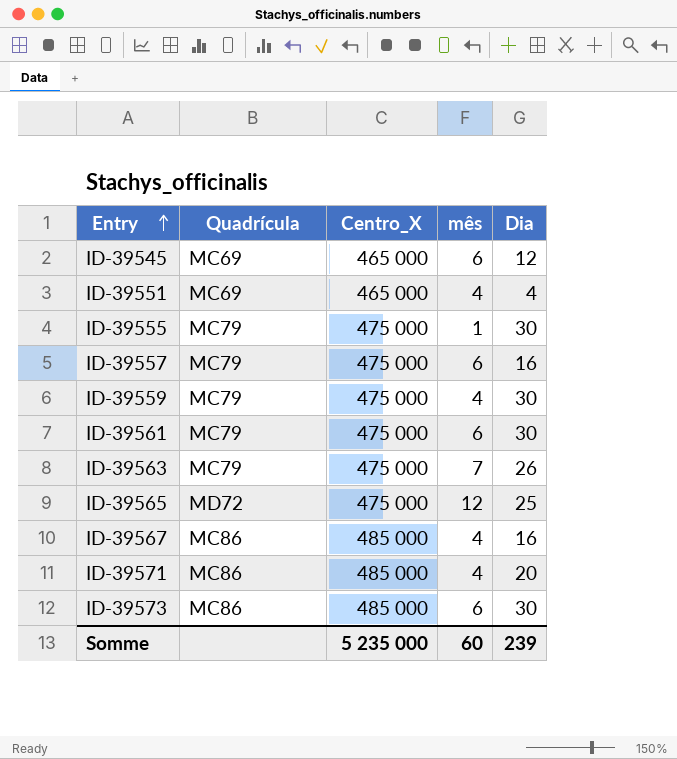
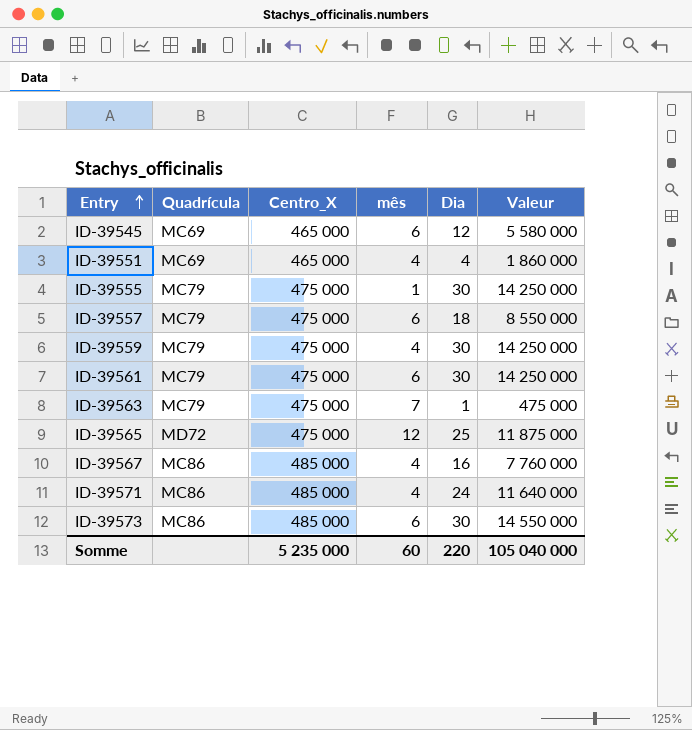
column Valeur | formula: none -> [Centro_X] * [Dia]
ID-39557 | Dia: 16 -> 18
ID-39563 | Dia: 26 -> 1
ID-39571 | Dia: 20 -> 24
Somme | Dia: 239 -> 220

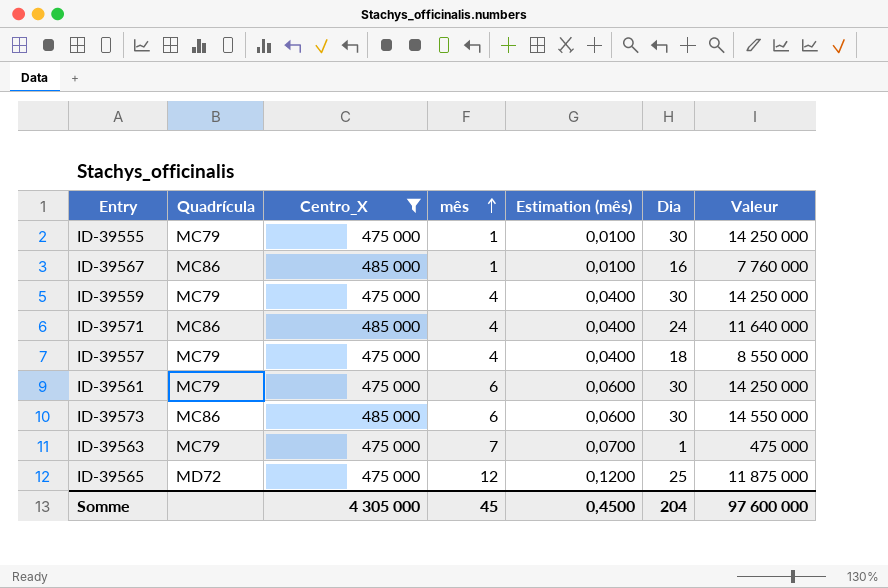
filter: none -> Centro_X != 465 000
row order: Entry ascending -> mês ascending
column Estimation (mês) | formula: none -> [mês] * 0,01
ID-39567 | mês: 4 -> 1
ID-39557 | mês: 6 -> 4
Somme | Centro_X: 5 235 000 -> 4 305 000
Somme | mês: 60 -> 45
Somme | Dia: 220 -> 204
Somme | Valeur: 105 040 000 -> 97 600 000

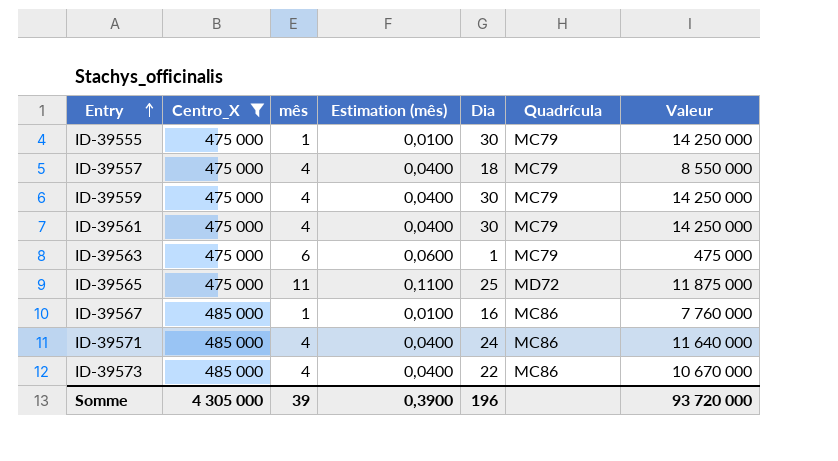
row order: mês ascending -> Entry ascending
column Quadrícula | position: 2 -> 6
ID-39561 | mês: 6 -> 4
ID-39561 | Estimation (mês): 0,0600 -> 0,0400
ID-39563 | mês: 7 -> 6
ID-39563 | Estimation (mês): 0,0700 -> 0,0600
ID-39565 | mês: 12 -> 11
ID-39565 | Estimation (mês): 0,1200 -> 0,1100
ID-39573 | mês: 6 -> 4
ID-39573 | Estimation (mês): 0,0600 -> 0,0400
ID-39573 | Dia: 30 -> 22
ID-39573 | Valeur: 14 550 000 -> 10 670 000
Somme | mês: 45 -> 39
Somme | Estimation (mês): 0,4500 -> 0,3900
Somme | Dia: 204 -> 196
Somme | Valeur: 97 600 000 -> 93 720 000

